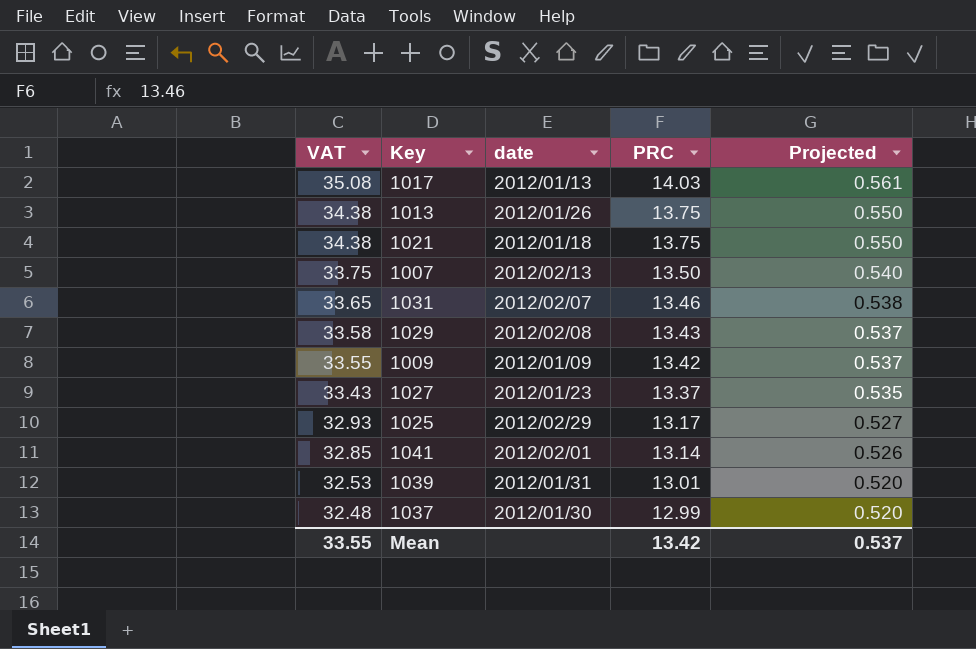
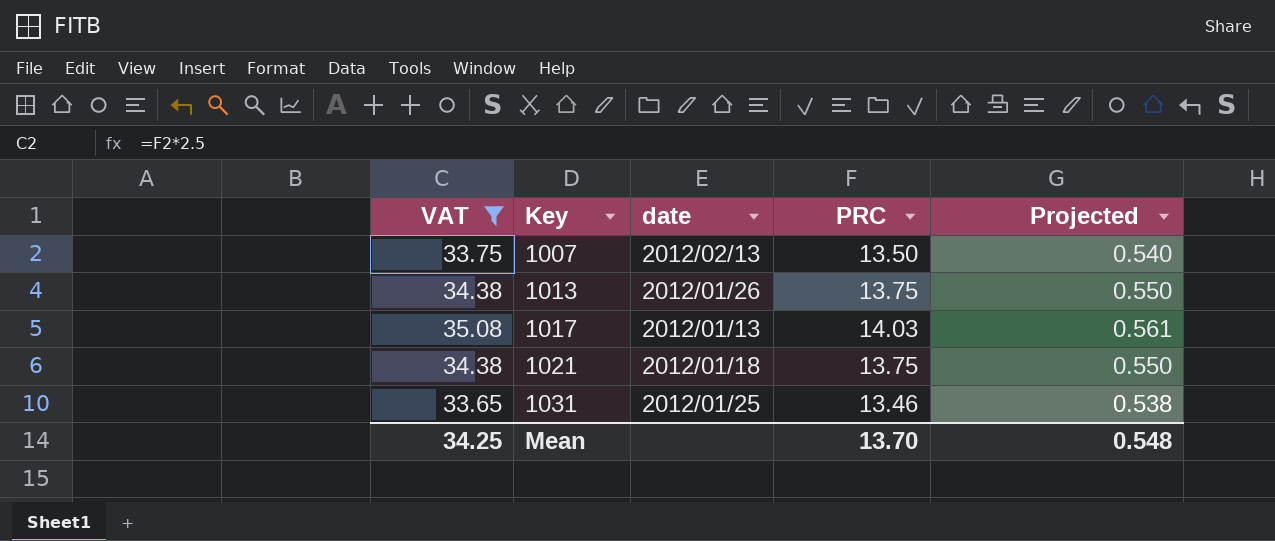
filter: none -> VAT >= 33.65
row order: VAT descending -> Key ascending
1031 | date: 2012/02/07 -> 2012/01/25
Mean | VAT: 33.55 -> 34.25
Mean | PRC: 13.42 -> 13.70
Mean | Projected: 0.537 -> 0.548

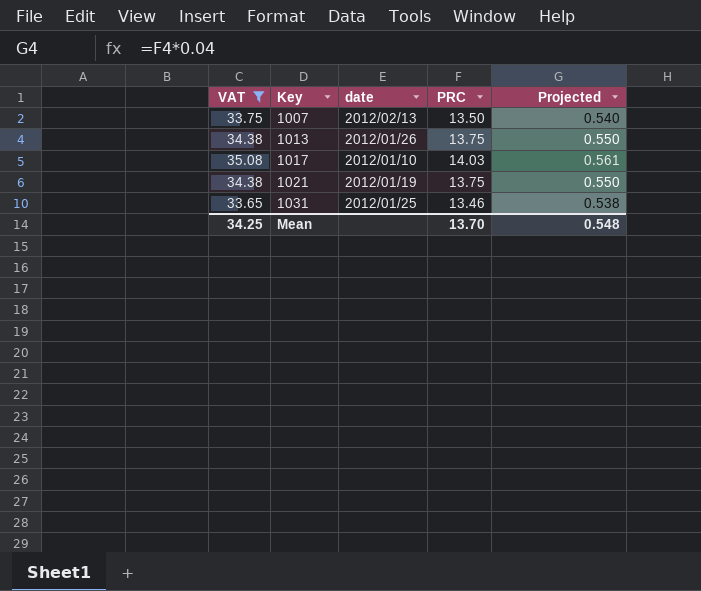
1017 | date: 2012/01/13 -> 2012/01/10
1021 | date: 2012/01/18 -> 2012/01/19

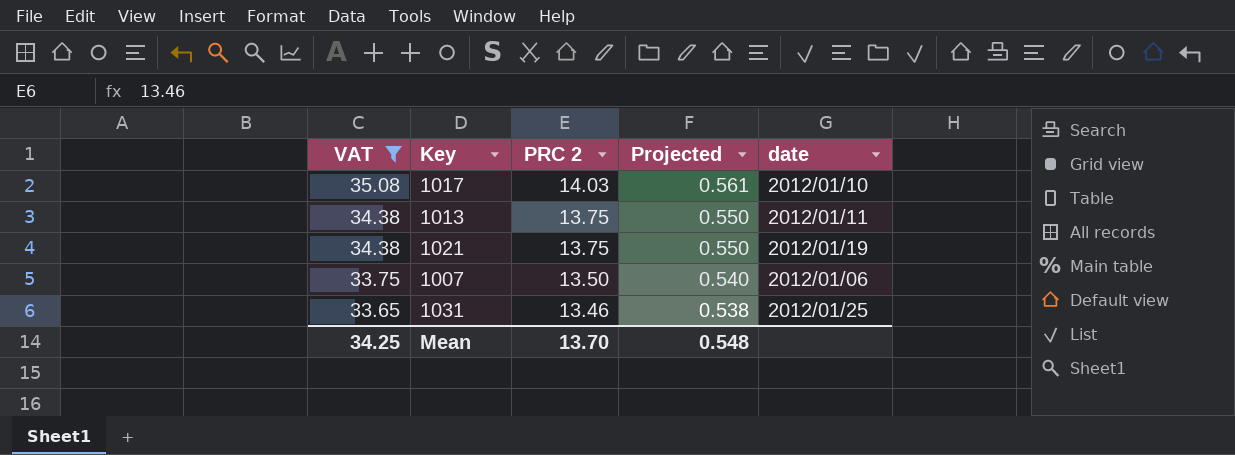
row order: Key ascending -> VAT descending
column name: PRC -> PRC 2
column date | position: 3 -> 5
1013 | date: 2012/01/26 -> 2012/01/11
1007 | date: 2012/02/13 -> 2012/01/06

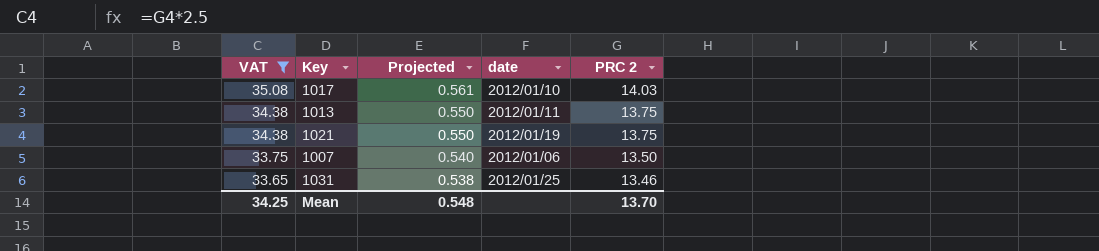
column PRC 2 | position: 3 -> 5

